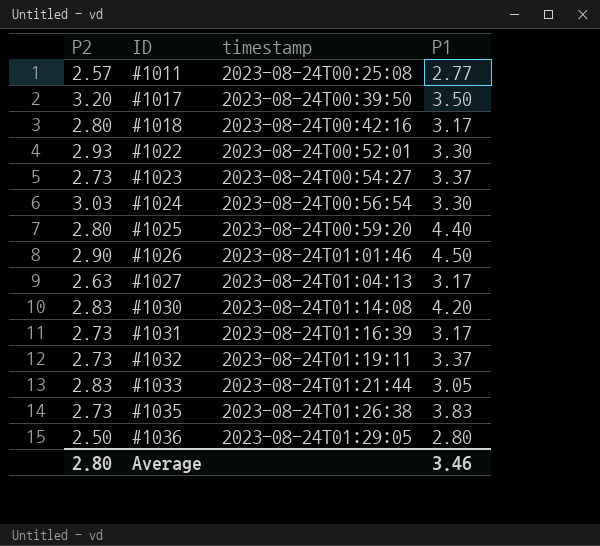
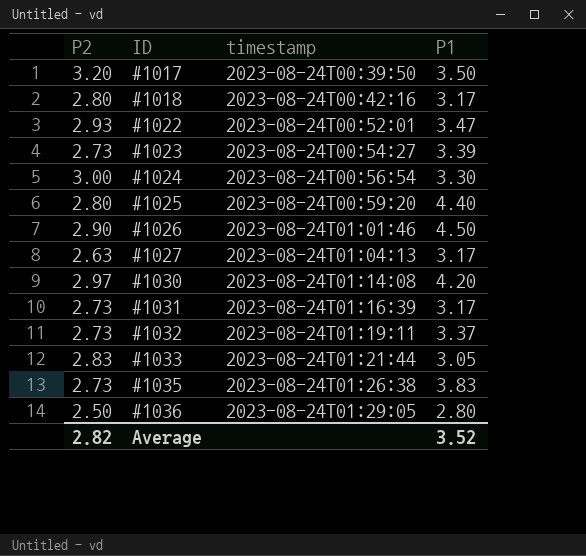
row #1011: 2.57 | 2023-08-24T00:25:08 | 2.77 -> none
#1022 | P1: 3.30 -> 3.47
#1023 | P1: 3.37 -> 3.39
#1024 | P2: 3.03 -> 3.00
#1030 | P2: 2.83 -> 2.97
Average | P2: 2.80 -> 2.82
Average | P1: 3.46 -> 3.52

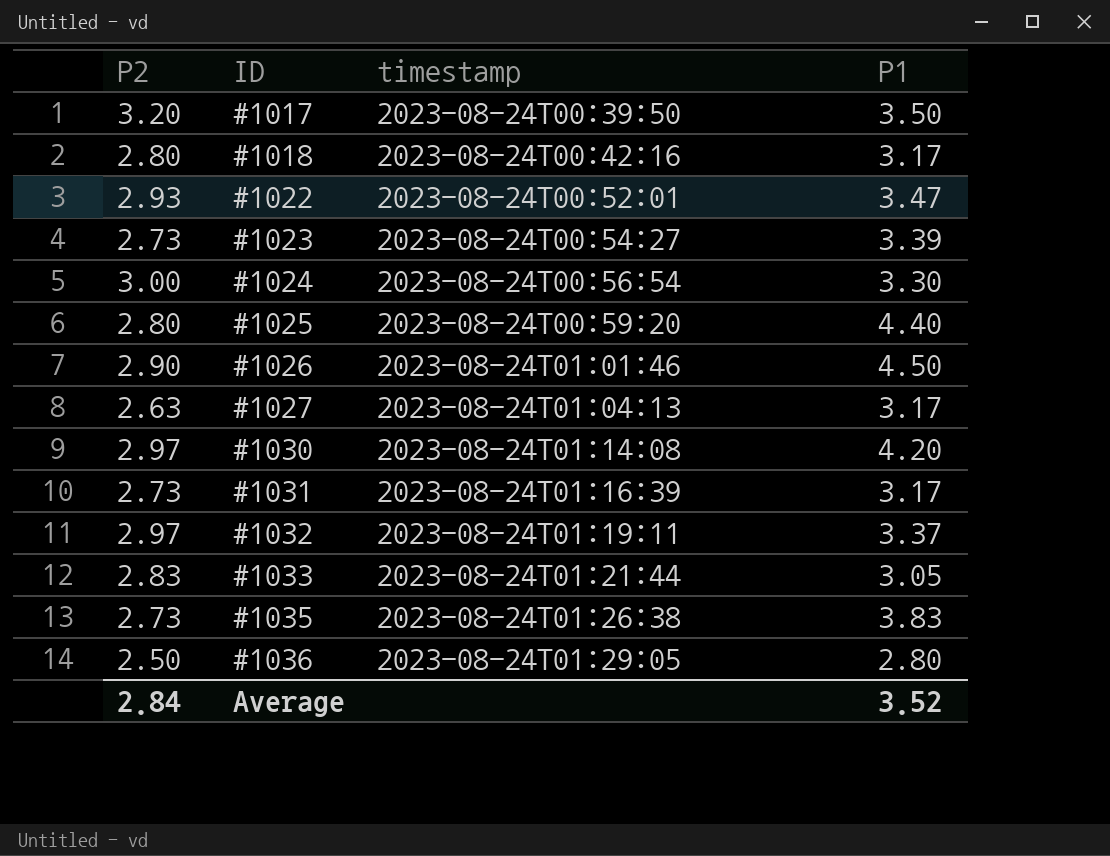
#1032 | P2: 2.73 -> 2.97
Average | P2: 2.82 -> 2.84

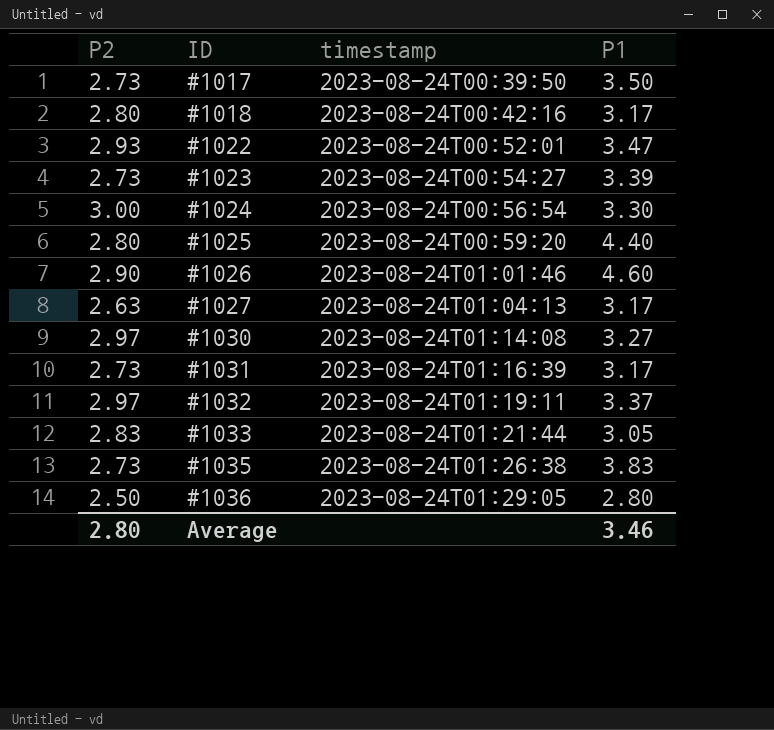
#1017 | P2: 3.20 -> 2.73
#1026 | P1: 4.50 -> 4.60
#1030 | P1: 4.20 -> 3.27
Average | P2: 2.84 -> 2.80
Average | P1: 3.52 -> 3.46

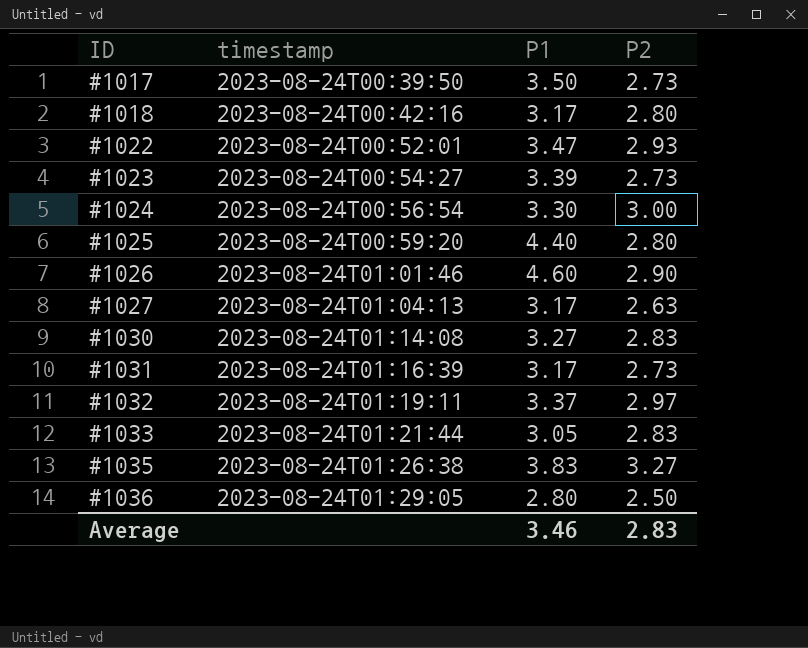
column P2 | position: 1 -> 4
#1030 | P2: 2.97 -> 2.83
#1035 | P2: 2.73 -> 3.27
Average | P2: 2.80 -> 2.83

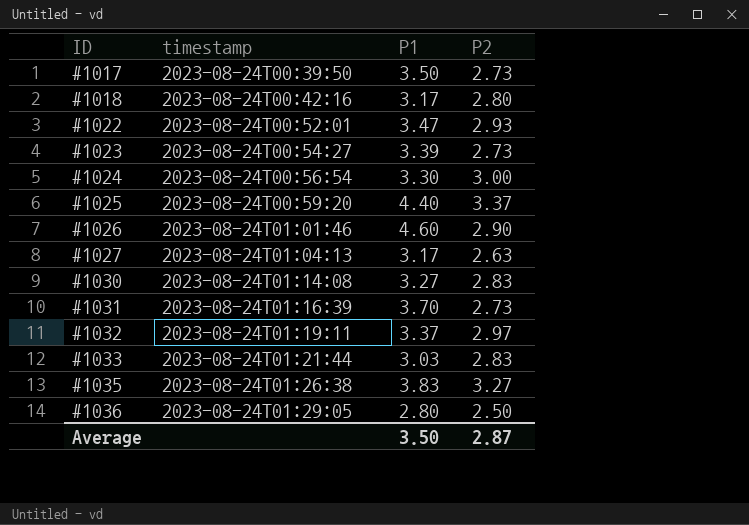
#1025 | P2: 2.80 -> 3.37
#1031 | P1: 3.17 -> 3.70
#1033 | P1: 3.05 -> 3.03
Average | P1: 3.46 -> 3.50
Average | P2: 2.83 -> 2.87

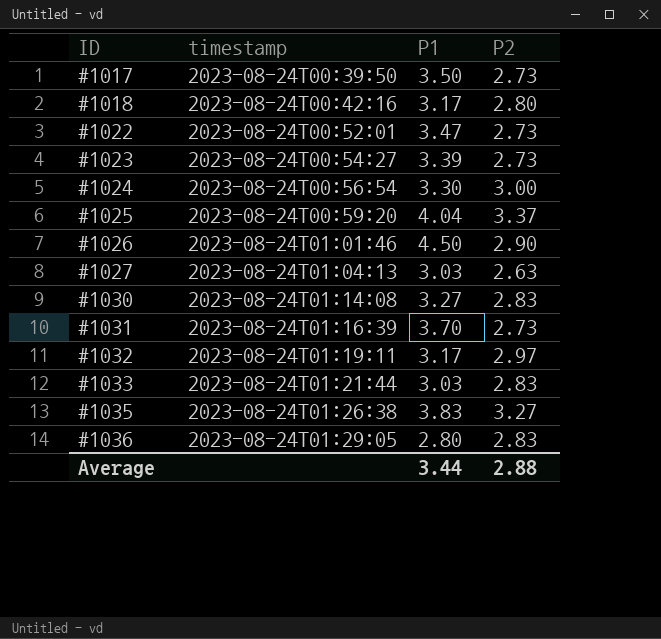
#1022 | P2: 2.93 -> 2.73
#1025 | P1: 4.40 -> 4.04
#1026 | P1: 4.60 -> 4.50
#1027 | P1: 3.17 -> 3.03
#1032 | P1: 3.37 -> 3.17
#1036 | P2: 2.50 -> 2.83
Average | P1: 3.50 -> 3.44
Average | P2: 2.87 -> 2.88

